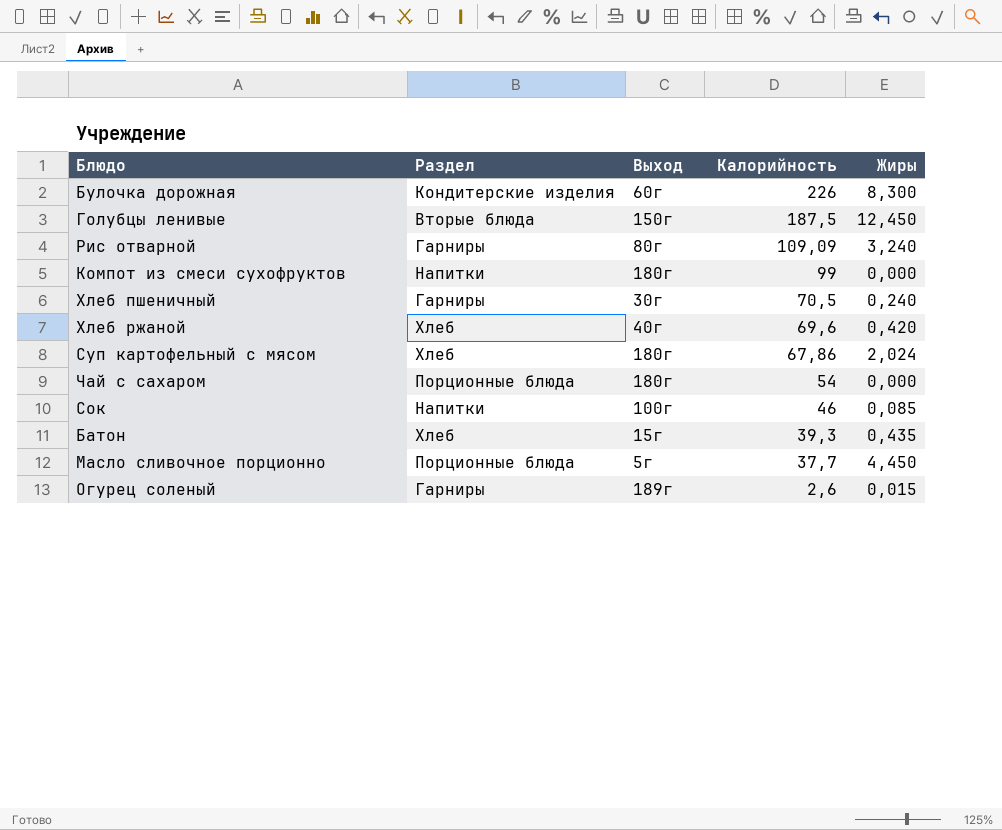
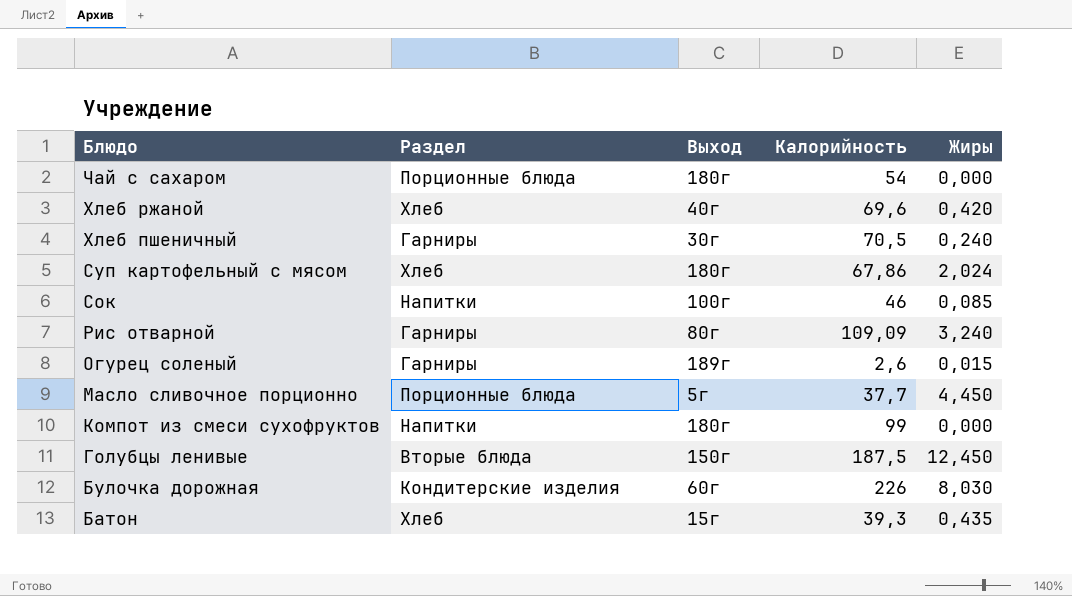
row order: Калорийность descending -> Блюдо descending
Булочка дорожная | Жиры: 8,300 -> 8,030

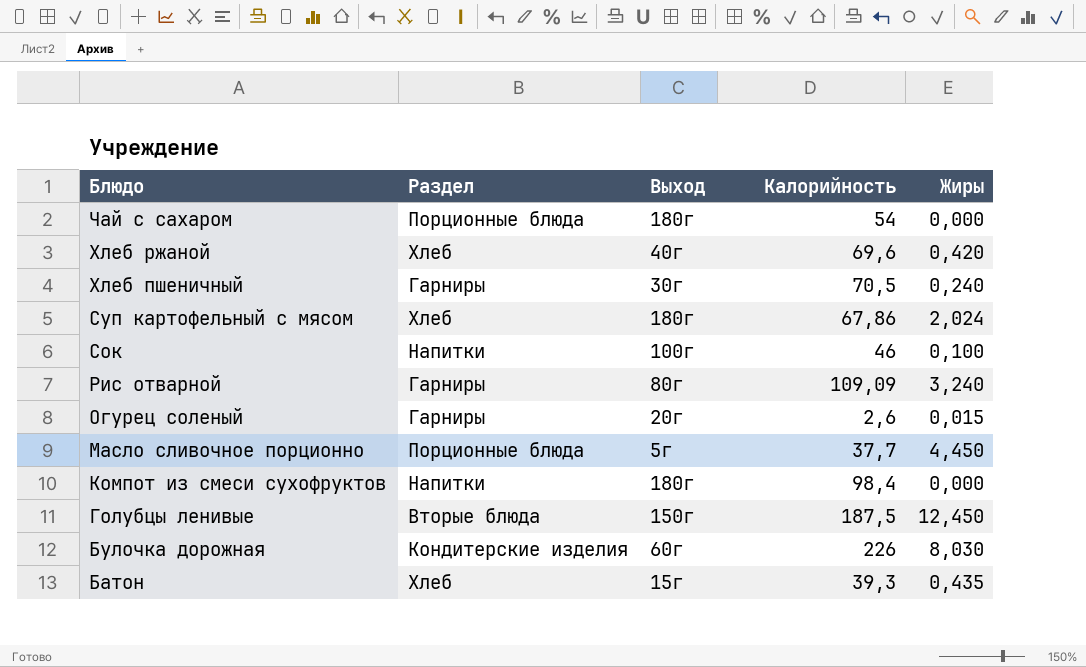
Сок | Жиры: 0,085 -> 0,100
Огурец соленый | Выход: 189г -> 20г
Компот из смеси сухофруктов | Калорийность: 99 -> 98,4

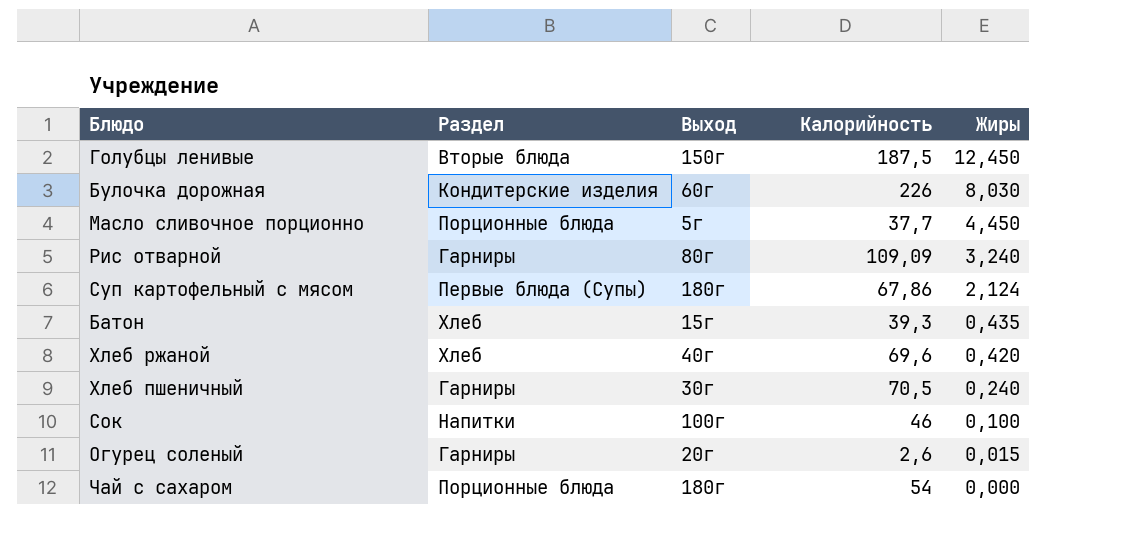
row order: Блюдо descending -> Жиры descending
row Компот из смеси сухофруктов: Напитки | 180г | 98,4 | 0,000 -> none
Суп картофельный с мясом | Раздел: Хлеб -> Первые блюда (Супы)
Суп картофельный с мясом | Жиры: 2,024 -> 2,124

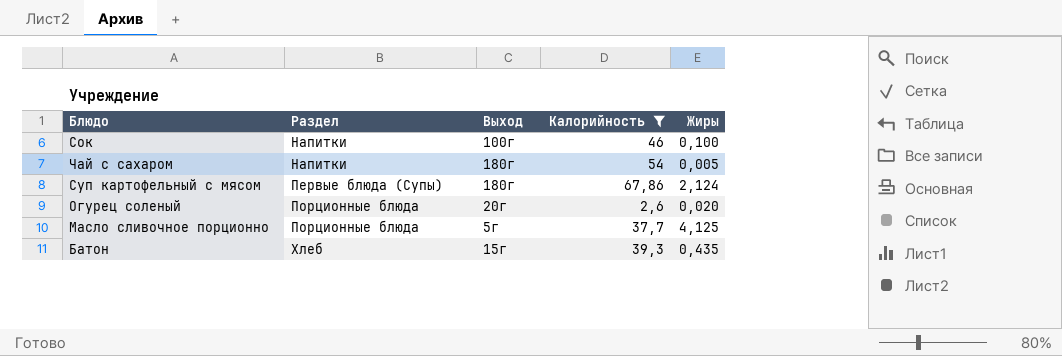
filter: none -> Калорийность <= 67,86
row order: Жиры descending -> Раздел ascending
Чай с сахаром | Раздел: Порционные блюда -> Напитки
Чай с сахаром | Жиры: 0,000 -> 0,005
Огурец соленый | Раздел: Гарниры -> Порционные блюда
Огурец соленый | Жиры: 0,015 -> 0,020
Масло сливочное порционно | Жиры: 4,450 -> 4,125

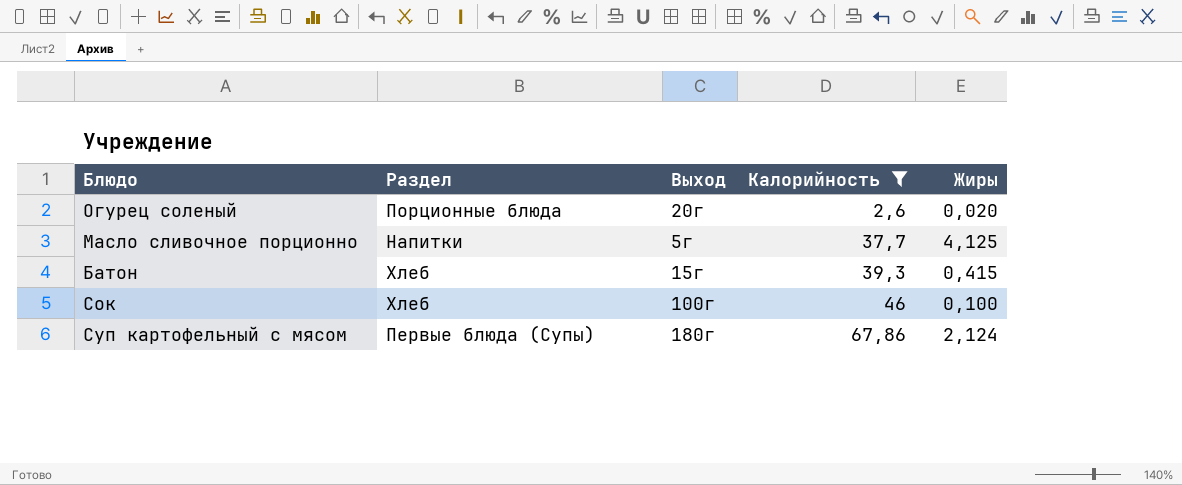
row order: Раздел ascending -> Калорийность ascending
row Чай с сахаром: Напитки | 180г | 54 | 0,005 -> none
Масло сливочное порционно | Раздел: Порционные блюда -> Напитки
Батон | Жиры: 0,435 -> 0,415
Сок | Раздел: Напитки -> Хлеб

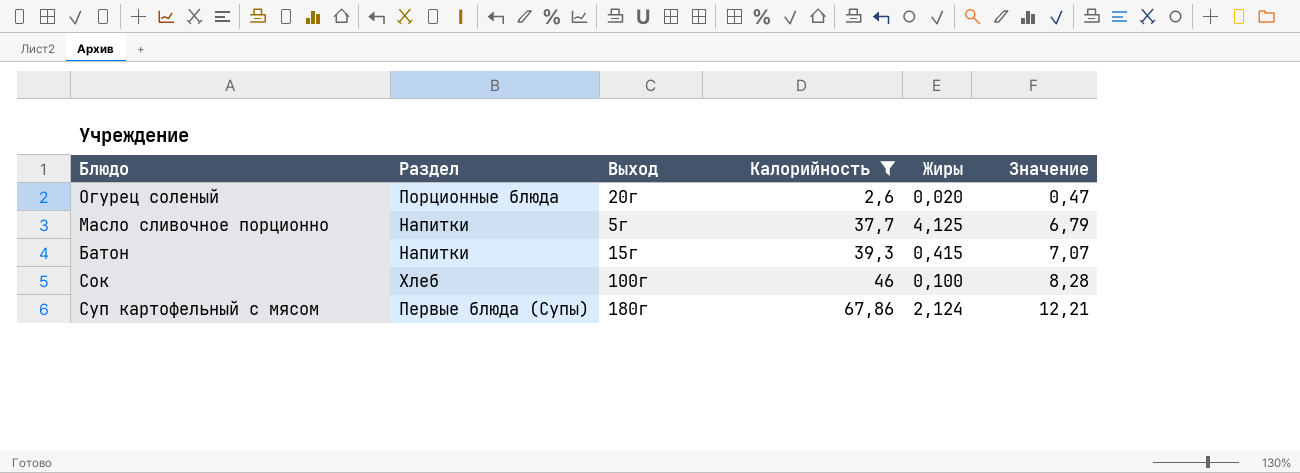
column Значение | formula: none -> [Калорийность] * 0,18
Батон | Раздел: Хлеб -> Напитки

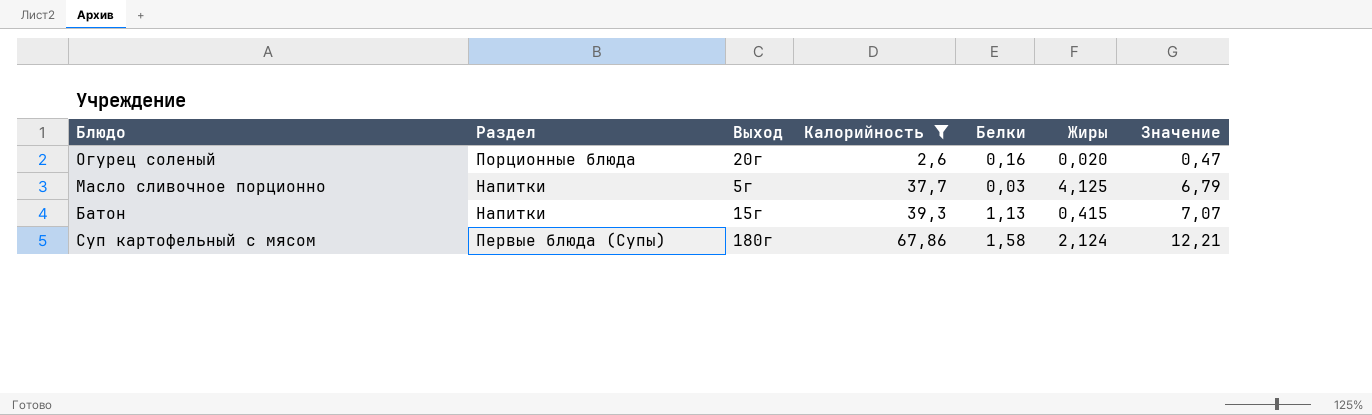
column Белки | position: none -> 5
row Сок: Хлеб | 100г | 46 | 0,100 | 8,28 -> none

